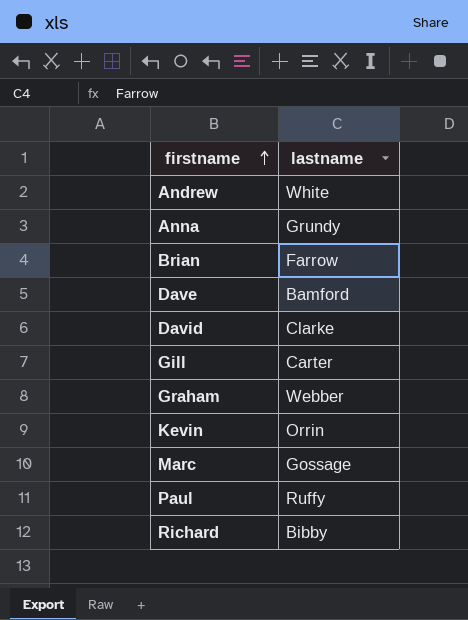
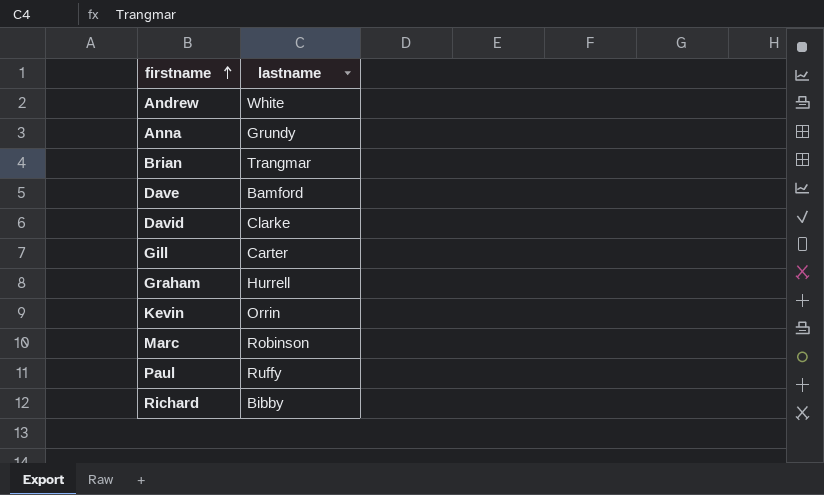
Brian | lastname: Farrow -> Trangmar
Graham | lastname: Webber -> Hurrell
Marc | lastname: Gossage -> Robinson

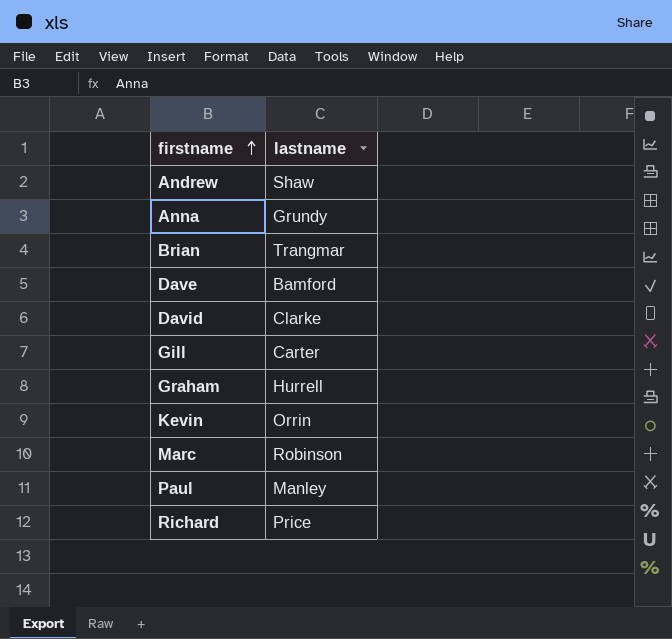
Andrew | lastname: White -> Shaw
Paul | lastname: Ruffy -> Manley
Richard | lastname: Bibby -> Price

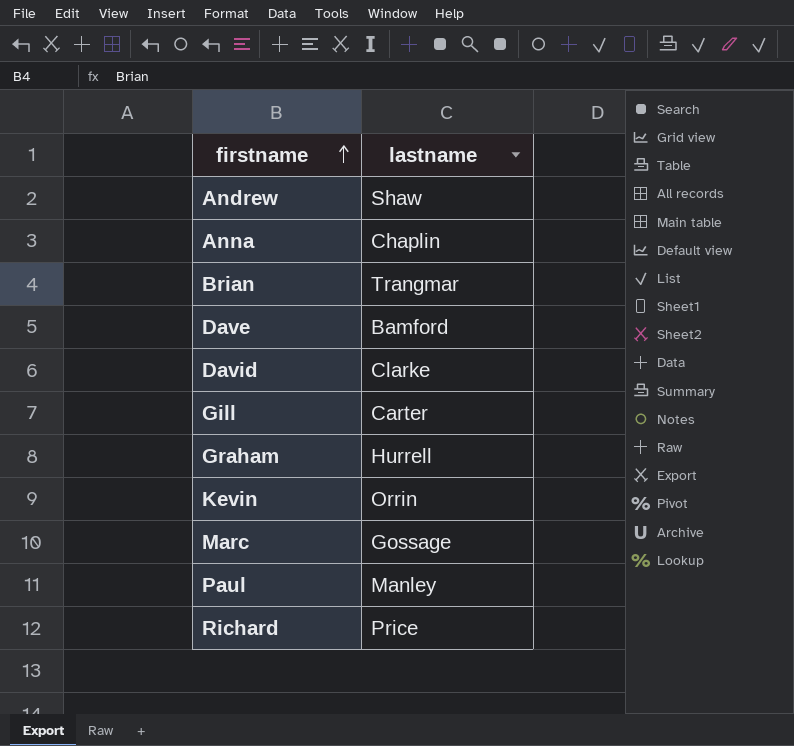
Anna | lastname: Grundy -> Chaplin
Marc | lastname: Robinson -> Gossage

